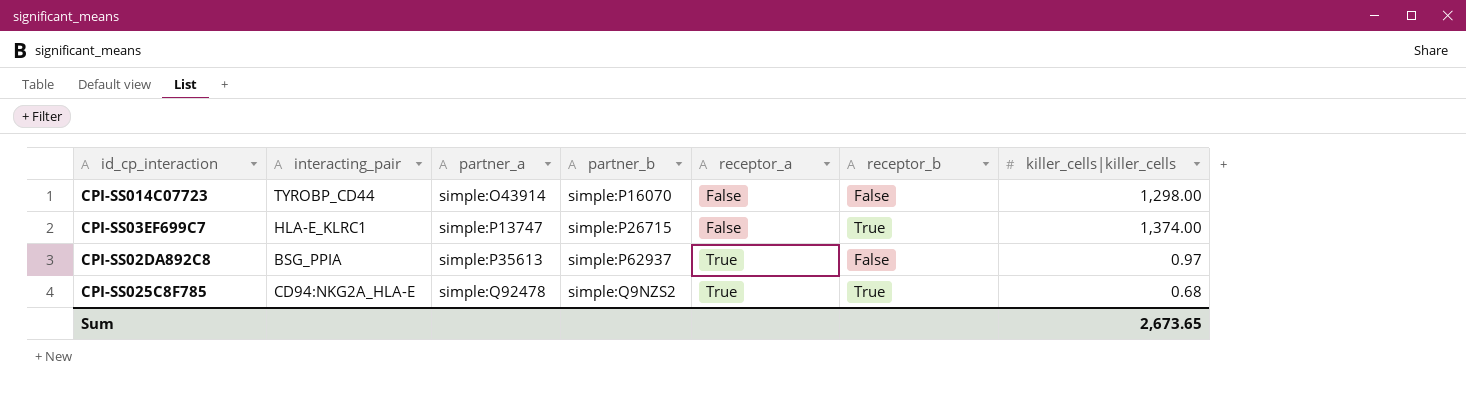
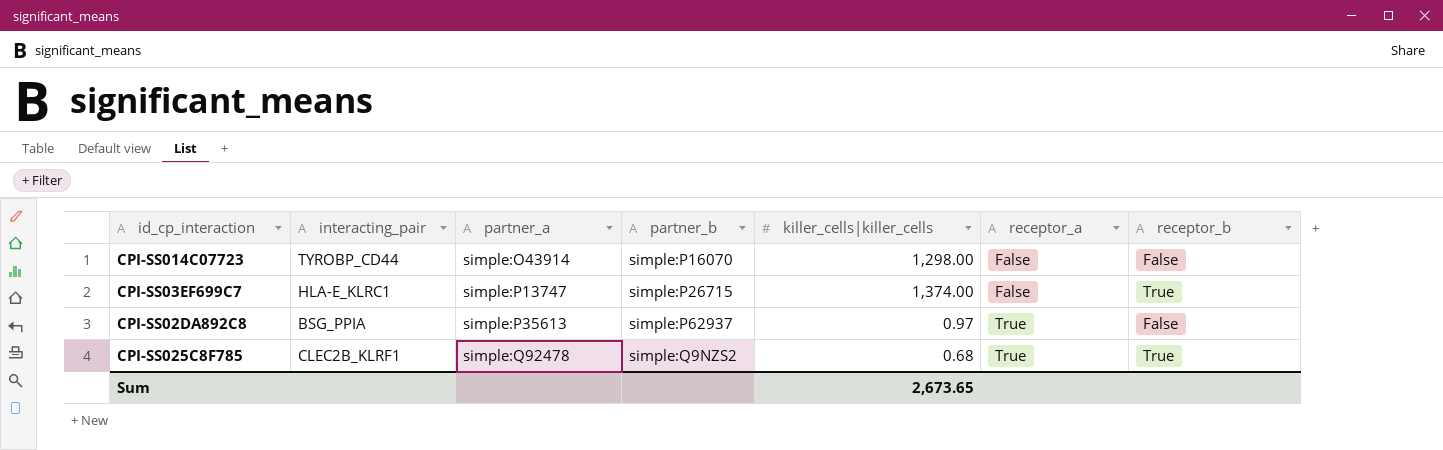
column killer_cells|killer_cells | position: 7 -> 5
CPI-SS025C8F785 | interacting_pair: CD94:NKG2A_HLA-E -> CLEC2B_KLRF1

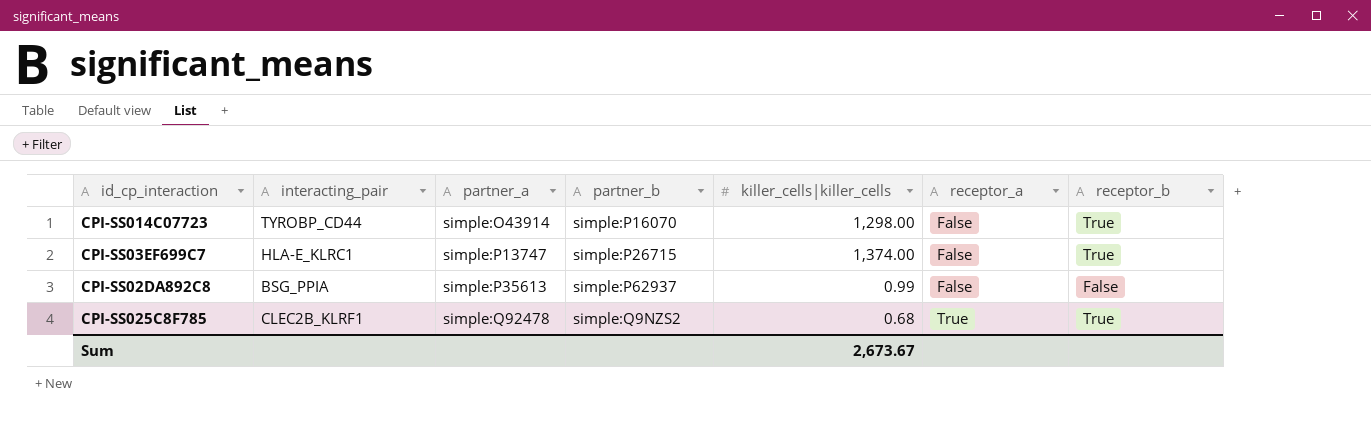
CPI-SS014C07723 | receptor_b: False -> True
CPI-SS02DA892C8 | killer_cells|killer_cells: 0.97 -> 0.99
CPI-SS02DA892C8 | receptor_a: True -> False
Sum | killer_cells|killer_cells: 2,673.65 -> 2,673.67

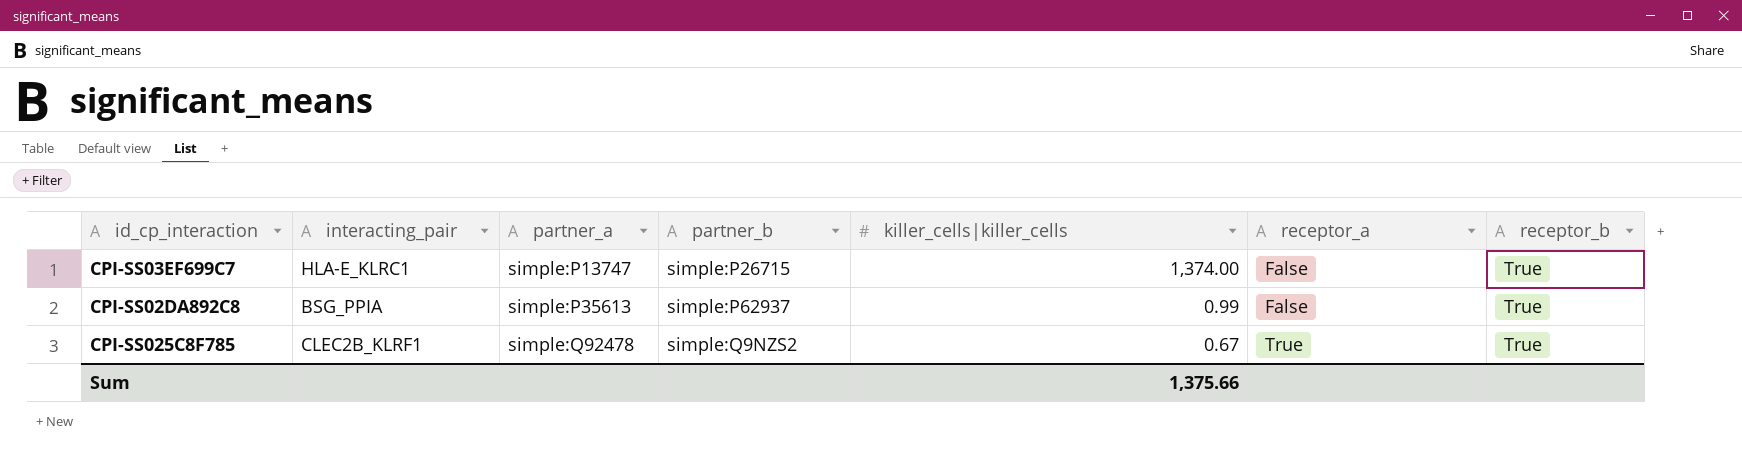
row CPI-SS014C07723: TYROBP_CD44 | simple:O43914 | simple:P16070 | 1,298.00 | False | True -> none
CPI-SS02DA892C8 | receptor_b: False -> True
CPI-SS025C8F785 | killer_cells|killer_cells: 0.68 -> 0.67
Sum | killer_cells|killer_cells: 2,673.67 -> 1,375.66

